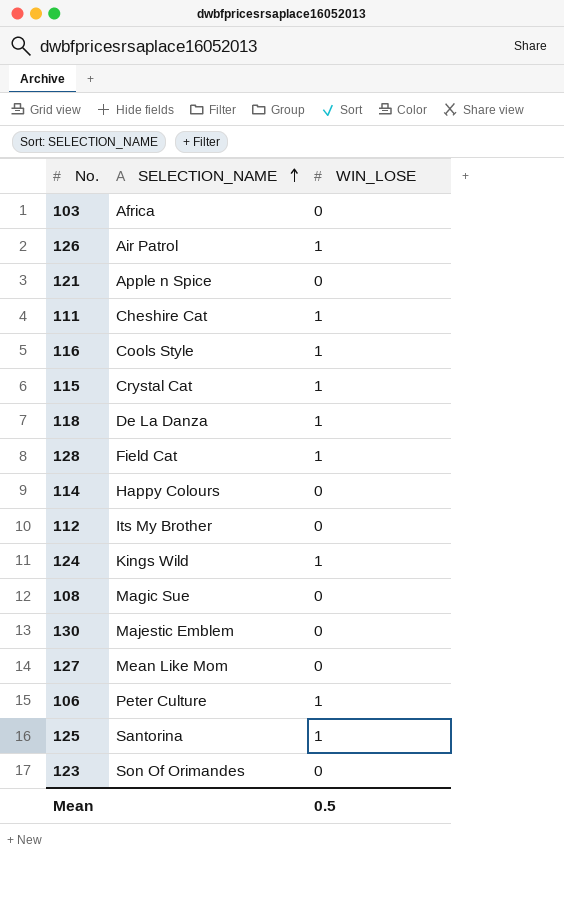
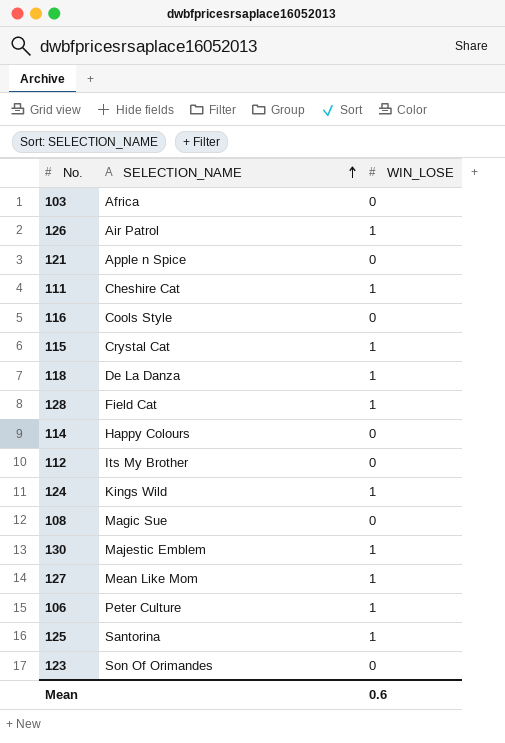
116 | WIN_LOSE: 1 -> 0
130 | WIN_LOSE: 0 -> 1
127 | WIN_LOSE: 0 -> 1
Mean | WIN_LOSE: 0.5 -> 0.6

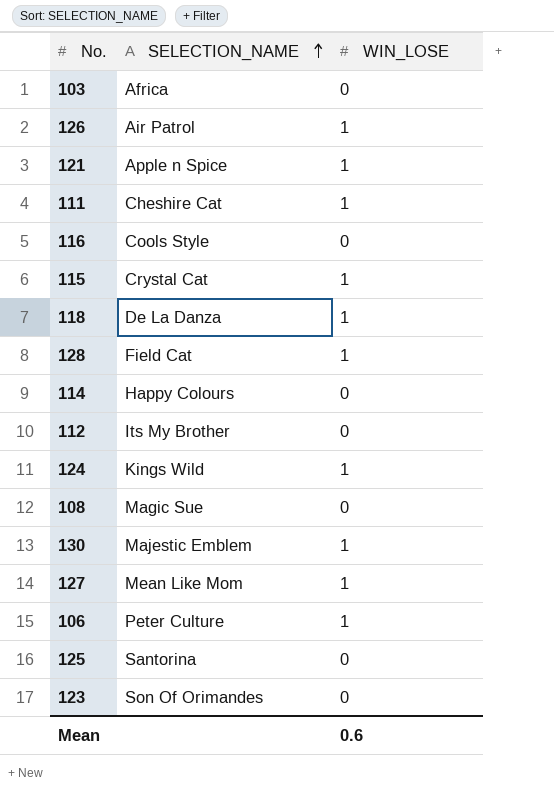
121 | WIN_LOSE: 0 -> 1
125 | WIN_LOSE: 1 -> 0

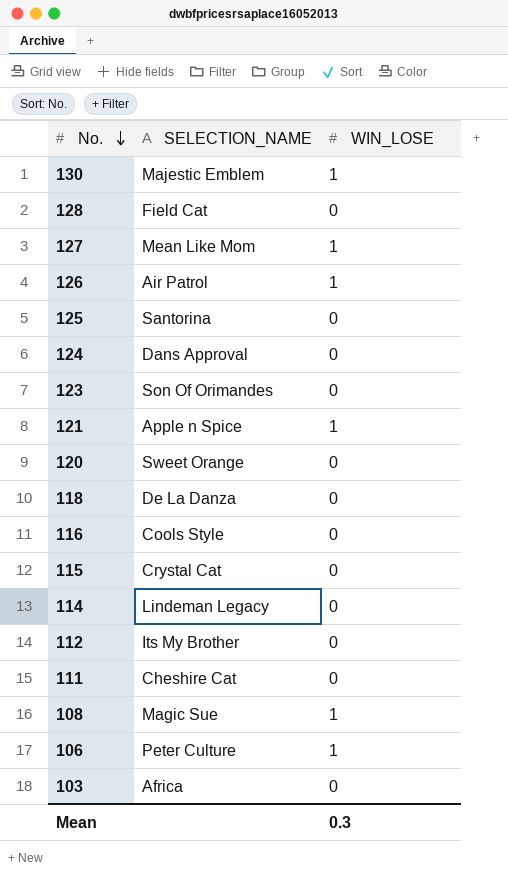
row order: SELECTION_NAME ascending -> No. descending
128 | WIN_LOSE: 1 -> 0
124 | SELECTION_NAME: Kings Wild -> Dans Approval
124 | WIN_LOSE: 1 -> 0
row 120: none -> Sweet Orange | 0
118 | WIN_LOSE: 1 -> 0
115 | WIN_LOSE: 1 -> 0
114 | SELECTION_NAME: Happy Colours -> Lindeman Legacy
111 | WIN_LOSE: 1 -> 0
108 | WIN_LOSE: 0 -> 1
Mean | WIN_LOSE: 0.6 -> 0.3

